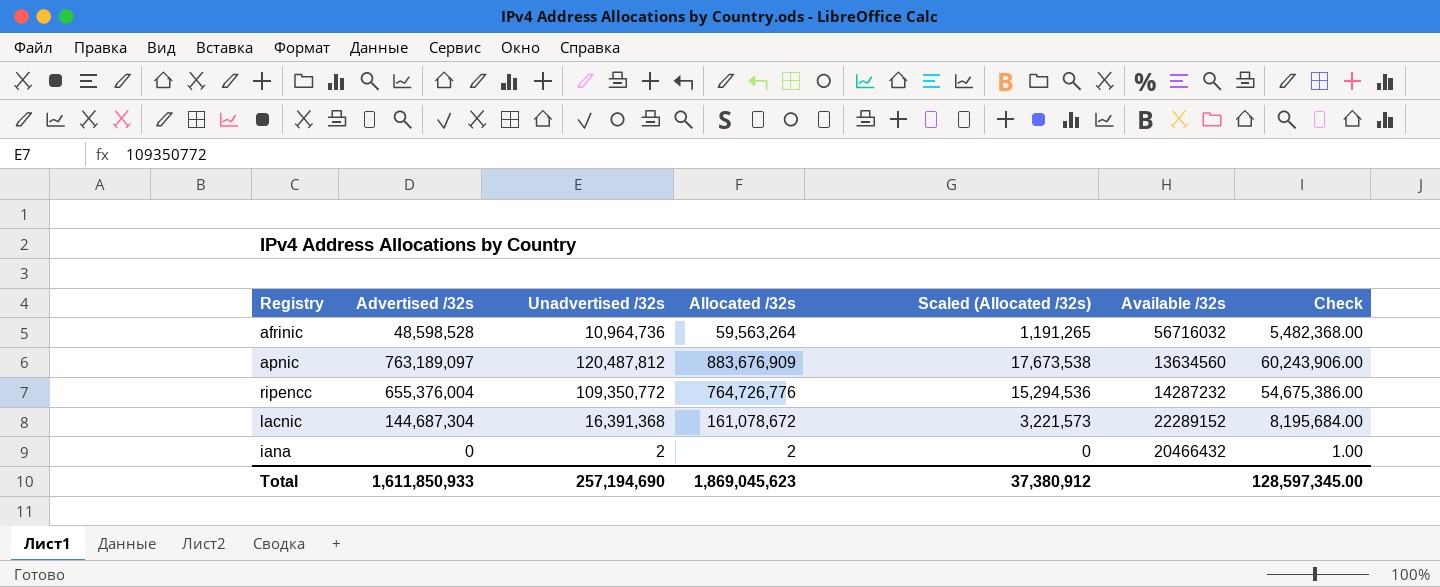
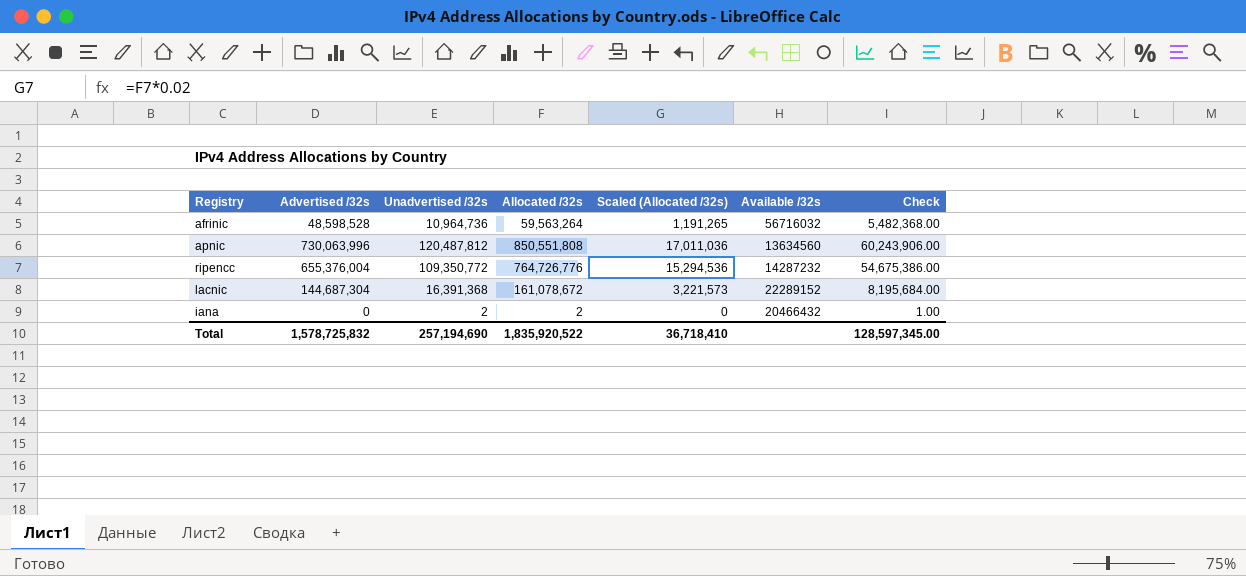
apnic | Advertised /32s: 763,189,097 -> 730,063,996
apnic | Allocated /32s: 883,676,909 -> 850,551,808
apnic | Scaled (Allocated /32s): 17,673,538 -> 17,011,036
Total | Advertised /32s: 1,611,850,933 -> 1,578,725,832
Total | Allocated /32s: 1,869,045,623 -> 1,835,920,522
Total | Scaled (Allocated /32s): 37,380,912 -> 36,718,410

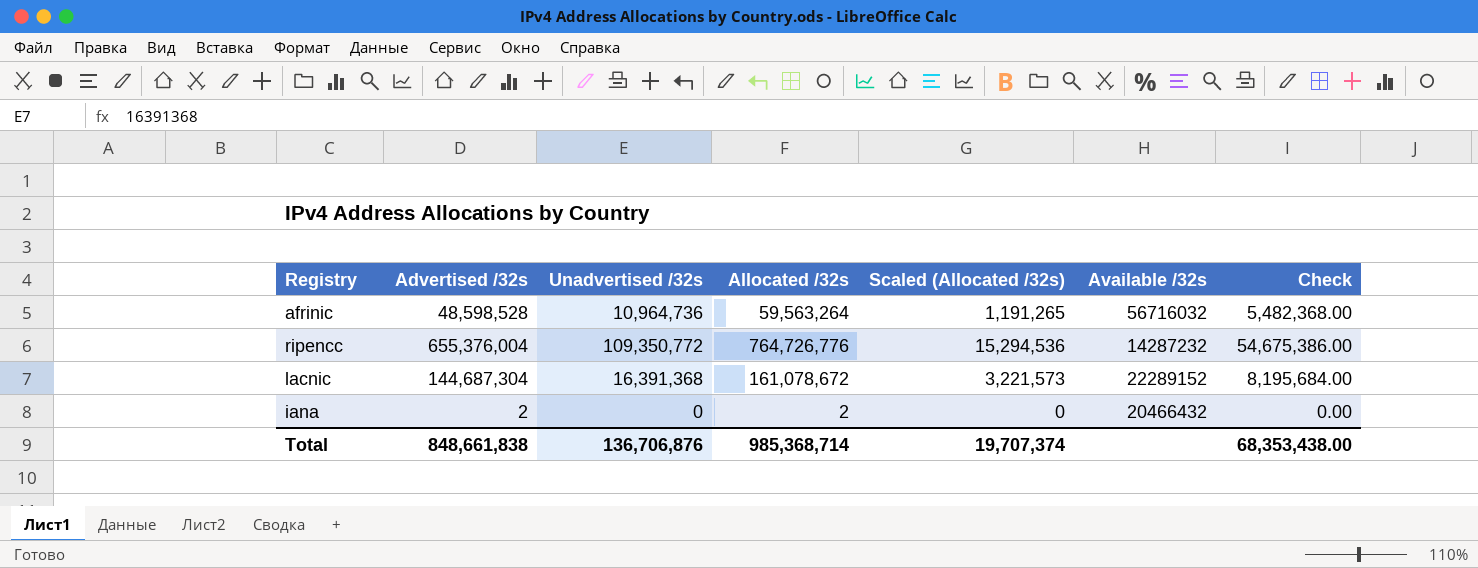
row apnic: 730,063,996 | 120,487,812 | 850,551,808 | 17,011,036 | 13634560 | 60,243,906.00 -> none
iana | Advertised /32s: 0 -> 2
iana | Unadvertised /32s: 2 -> 0
iana | Check: 1.00 -> 0.00
Total | Advertised /32s: 1,578,725,832 -> 848,661,838
Total | Unadvertised /32s: 257,194,690 -> 136,706,876
Total | Allocated /32s: 1,835,920,522 -> 985,368,714
Total | Scaled (Allocated /32s): 36,718,410 -> 19,707,374
Total | Check: 128,597,345.00 -> 68,353,438.00

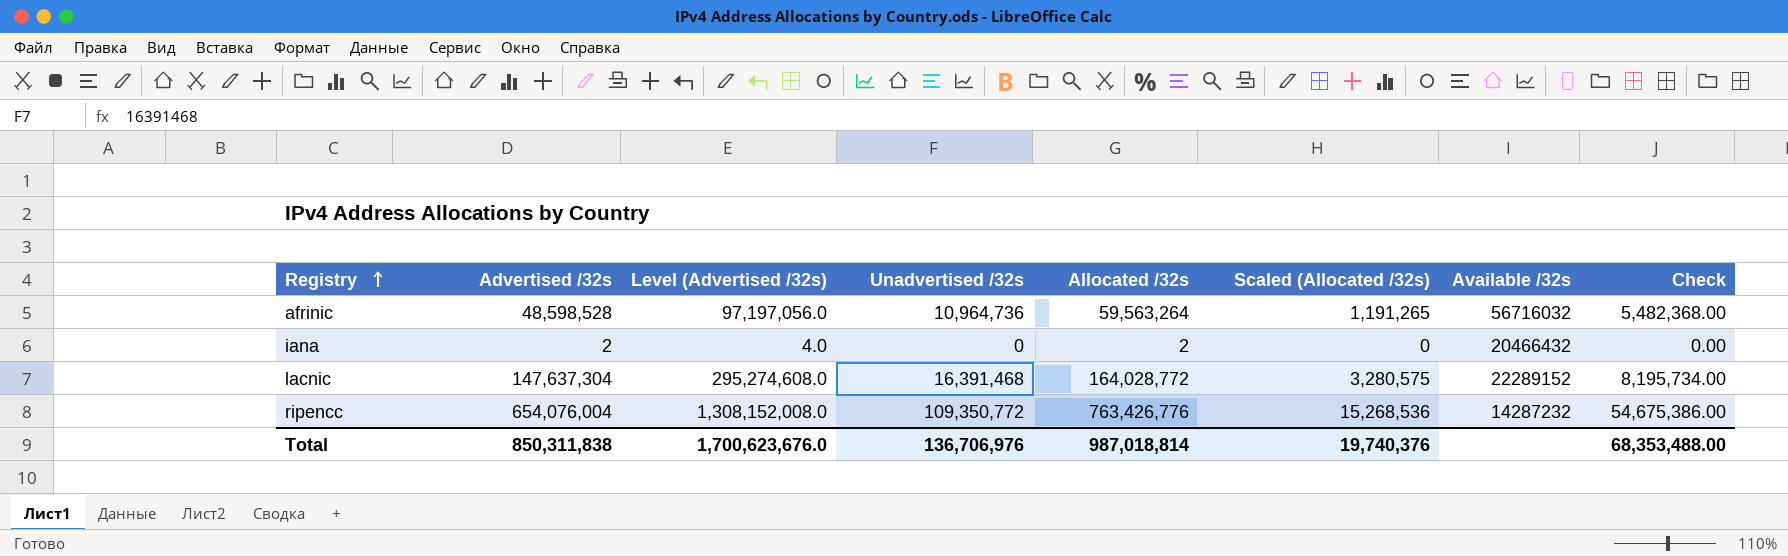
row order: none -> Registry ascending
column Level (Advertised /32s) | formula: none -> [Advertised /32s] * 2
lacnic | Advertised /32s: 144,687,304 -> 147,637,304
lacnic | Unadvertised /32s: 16,391,368 -> 16,391,468
lacnic | Allocated /32s: 161,078,672 -> 164,028,772
lacnic | Scaled (Allocated /32s): 3,221,573 -> 3,280,575
lacnic | Check: 8,195,684.00 -> 8,195,734.00
ripencc | Advertised /32s: 655,376,004 -> 654,076,004
ripencc | Allocated /32s: 764,726,776 -> 763,426,776
ripencc | Scaled (Allocated /32s): 15,294,536 -> 15,268,536
Total | Advertised /32s: 848,661,838 -> 850,311,838
Total | Unadvertised /32s: 136,706,876 -> 136,706,976
Total | Allocated /32s: 985,368,714 -> 987,018,814
Total | Scaled (Allocated /32s): 19,707,374 -> 19,740,376
Total | Check: 68,353,438.00 -> 68,353,488.00

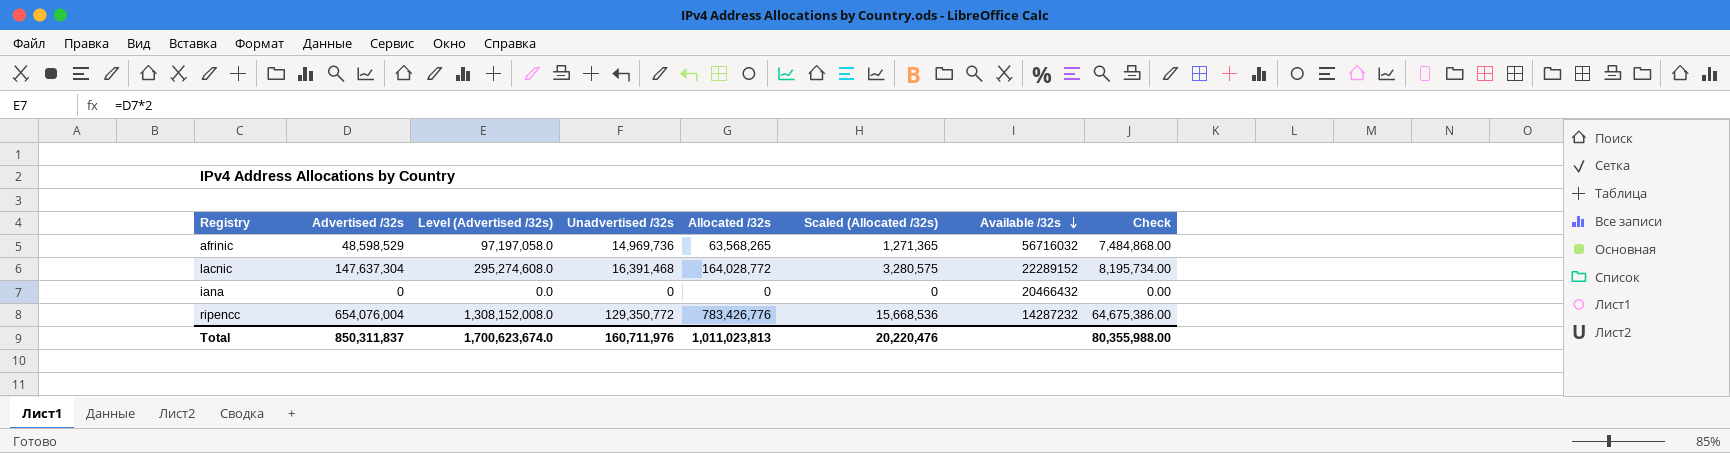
row order: Registry ascending -> Available /32s descending
afrinic | Advertised /32s: 48,598,528 -> 48,598,529
afrinic | Level (Advertised /32s): 97,197,056.0 -> 97,197,058.0
afrinic | Unadvertised /32s: 10,964,736 -> 14,969,736
afrinic | Allocated /32s: 59,563,264 -> 63,568,265
afrinic | Scaled (Allocated /32s): 1,191,265 -> 1,271,365
afrinic | Check: 5,482,368.00 -> 7,484,868.00
iana | Advertised /32s: 2 -> 0
iana | Level (Advertised /32s): 4.0 -> 0.0
iana | Allocated /32s: 2 -> 0
ripencc | Unadvertised /32s: 109,350,772 -> 129,350,772
ripencc | Allocated /32s: 763,426,776 -> 783,426,776
ripencc | Scaled (Allocated /32s): 15,268,536 -> 15,668,536
ripencc | Check: 54,675,386.00 -> 64,675,386.00
Total | Advertised /32s: 850,311,838 -> 850,311,837
Total | Level (Advertised /32s): 1,700,623,676.0 -> 1,700,623,674.0
Total | Unadvertised /32s: 136,706,976 -> 160,711,976
Total | Allocated /32s: 987,018,814 -> 1,011,023,813
Total | Scaled (Allocated /32s): 19,740,376 -> 20,220,476
Total | Check: 68,353,488.00 -> 80,355,988.00

